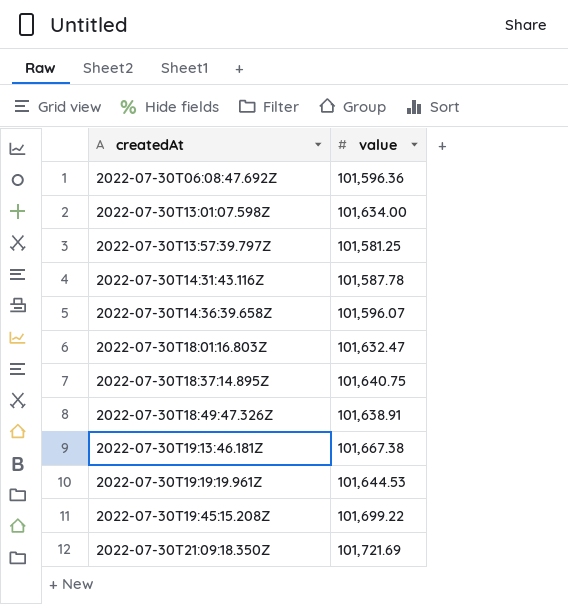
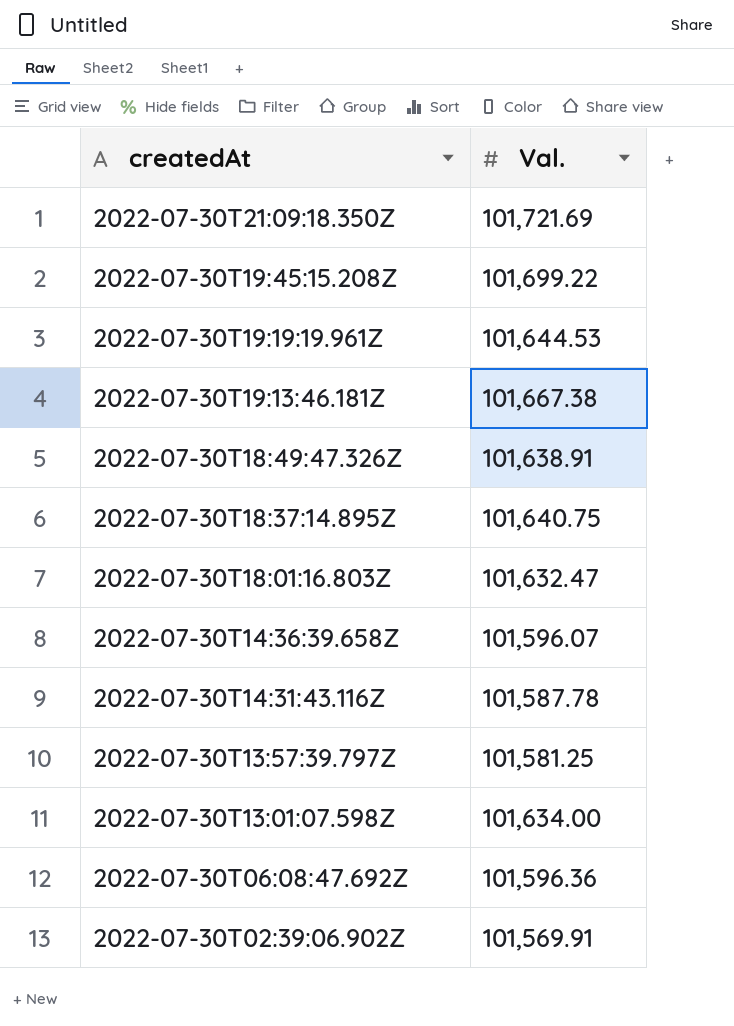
row order: createdAt ascending -> createdAt descending
column name: value -> Val.
row 2022-07-30T02:39:06.902Z: none -> 101,569.91

